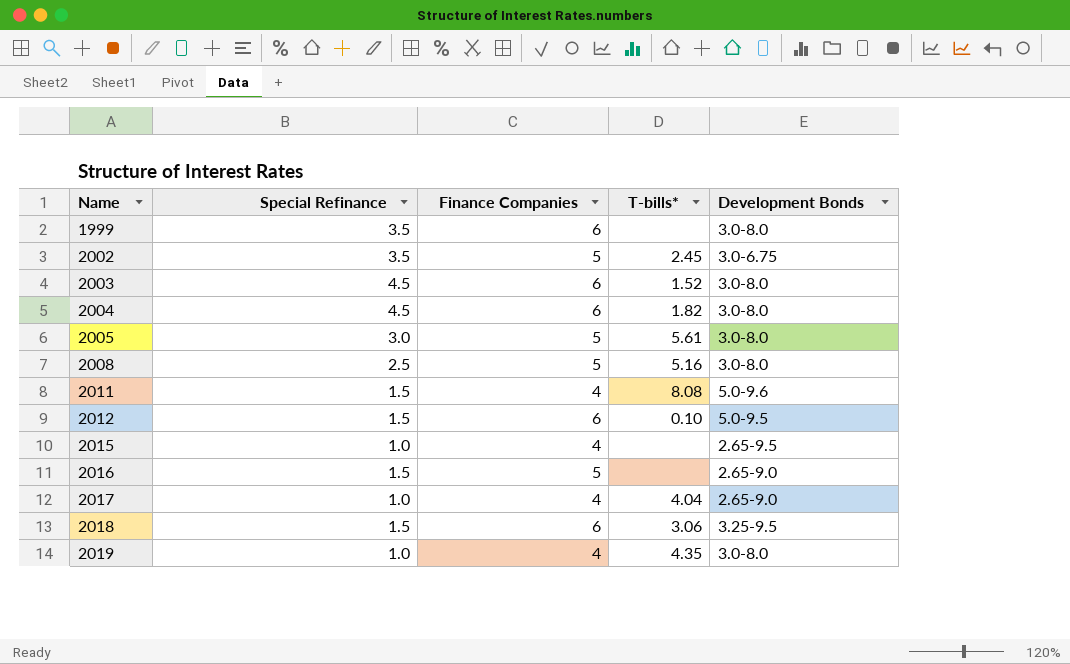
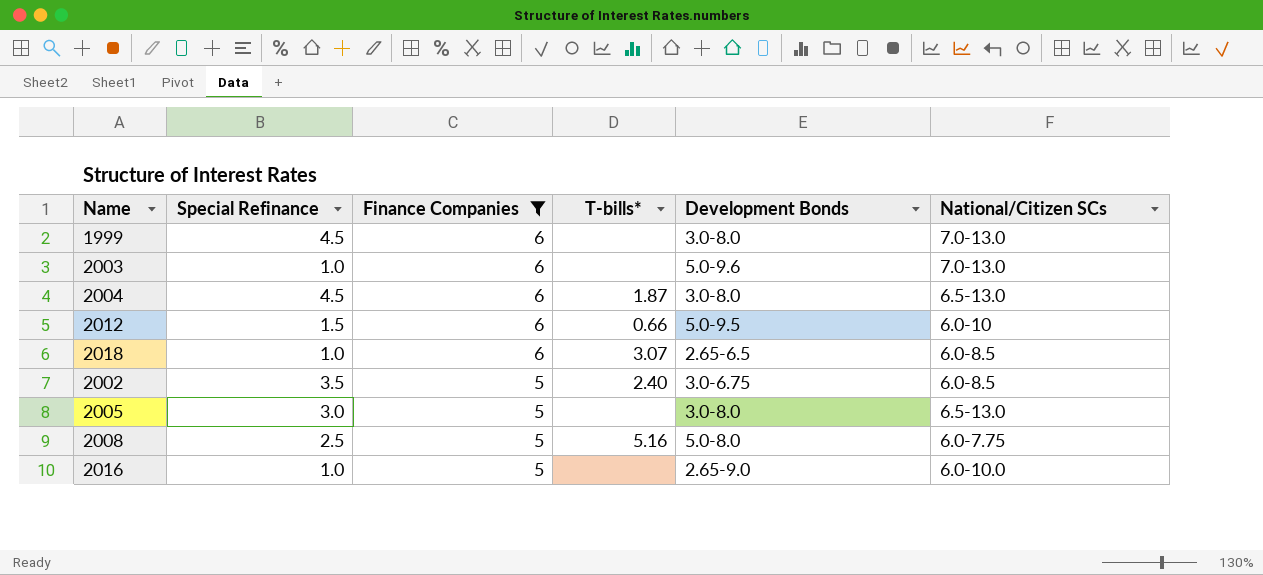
filter: none -> Finance Companies != 4
row order: Name ascending -> Finance Companies descending
column National/Citizen SCs | position: none -> 6
1999 | Special Refinance: 3.5 -> 4.5
2003 | Special Refinance: 4.5 -> 1.0
2003 | T-bills*: 1.52 -> none
2003 | Development Bonds: 3.0-8.0 -> 5.0-9.6
2004 | T-bills*: 1.82 -> 1.87
2012 | T-bills*: 0.10 -> 0.66
2018 | Special Refinance: 1.5 -> 1.0
2018 | T-bills*: 3.06 -> 3.07
2018 | Development Bonds: 3.25-9.5 -> 2.65-6.5
2002 | T-bills*: 2.45 -> 2.40
2005 | T-bills*: 5.61 -> none
2008 | Development Bonds: 3.0-8.0 -> 5.0-8.0
2016 | Special Refinance: 1.5 -> 1.0

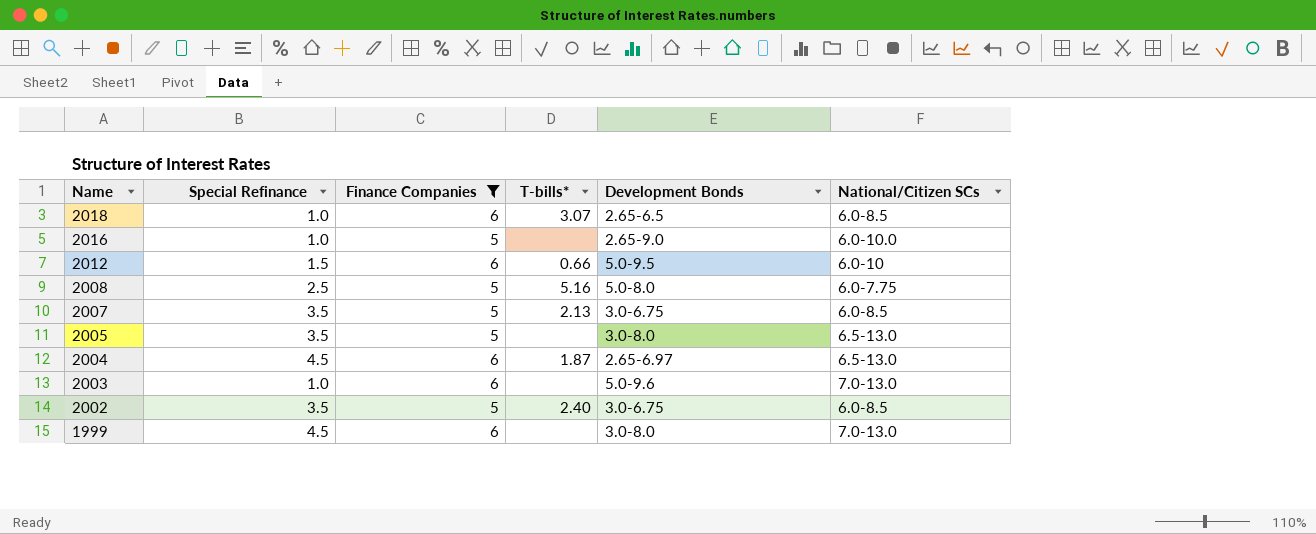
row order: Finance Companies descending -> Name descending
row 2007: none -> 3.5 | 5 | 2.13 | 3.0-6.75 | 6.0-8.5
2005 | Special Refinance: 3.0 -> 3.5
2004 | Development Bonds: 3.0-8.0 -> 2.65-6.97

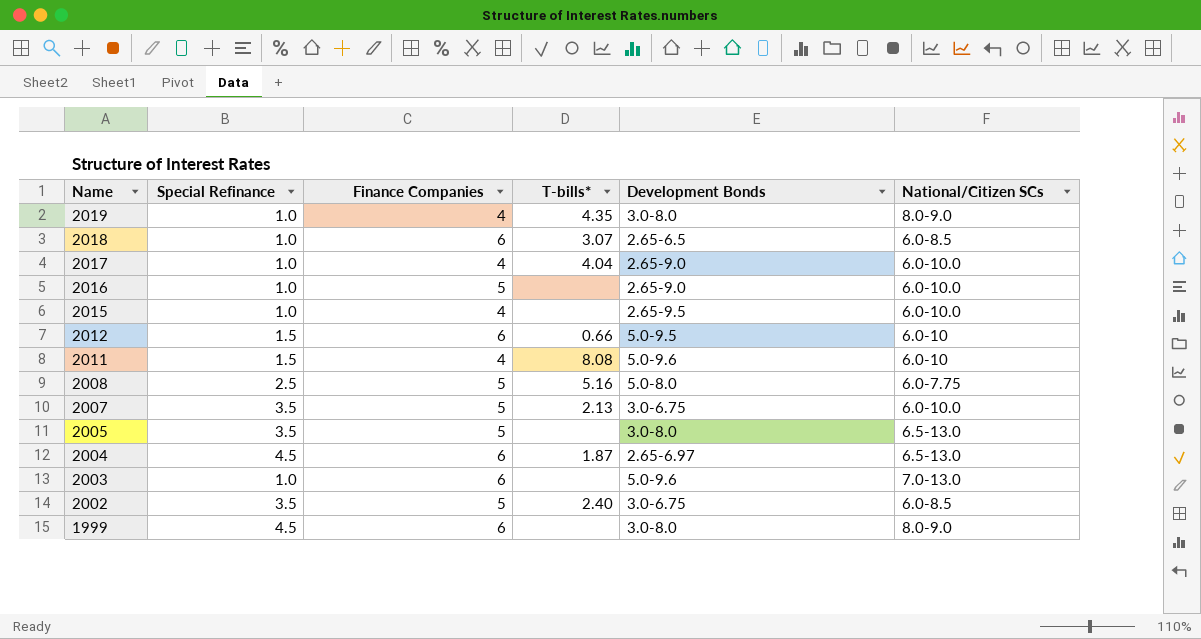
filter: Finance Companies != 4 -> none
2007 | National/Citizen SCs: 6.0-8.5 -> 6.0-10.0
1999 | National/Citizen SCs: 7.0-13.0 -> 8.0-9.0

